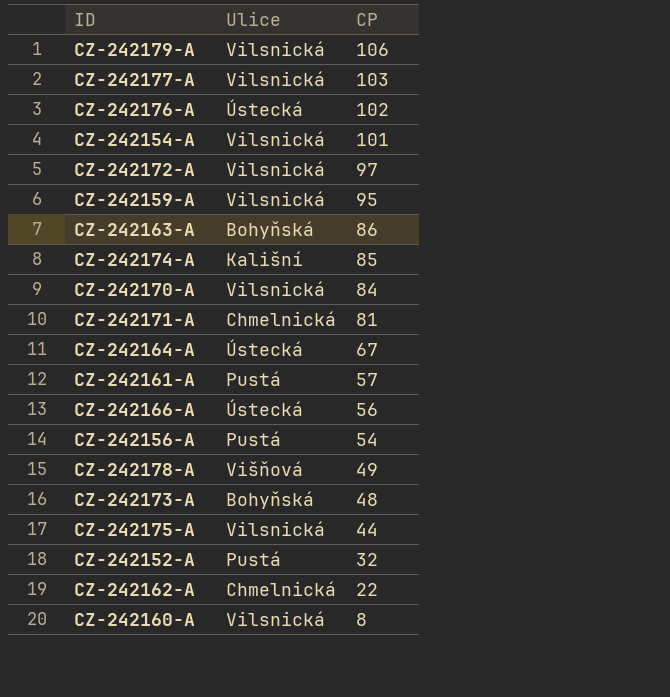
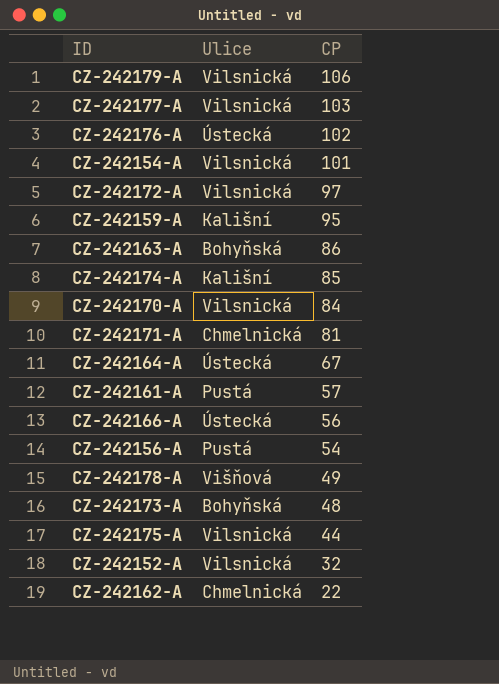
row CZ-242160-A: Vilsnická | 8 -> none
CZ-242159-A | Ulice: Vilsnická -> Kališní
CZ-242152-A | Ulice: Pustá -> Vilsnická

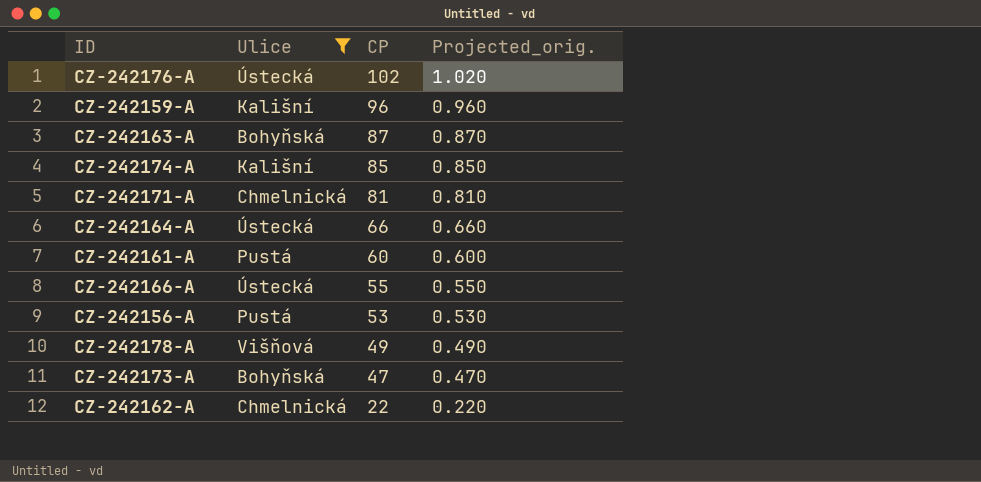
filter: none -> Ulice != Vilsnická
column Projected_orig. | formula: none -> [CP] * 0.01
CZ-242159-A | CP: 95 -> 96
CZ-242163-A | CP: 86 -> 87
CZ-242164-A | CP: 67 -> 66
CZ-242161-A | CP: 57 -> 60
CZ-242166-A | CP: 56 -> 55
CZ-242156-A | CP: 54 -> 53
CZ-242173-A | CP: 48 -> 47

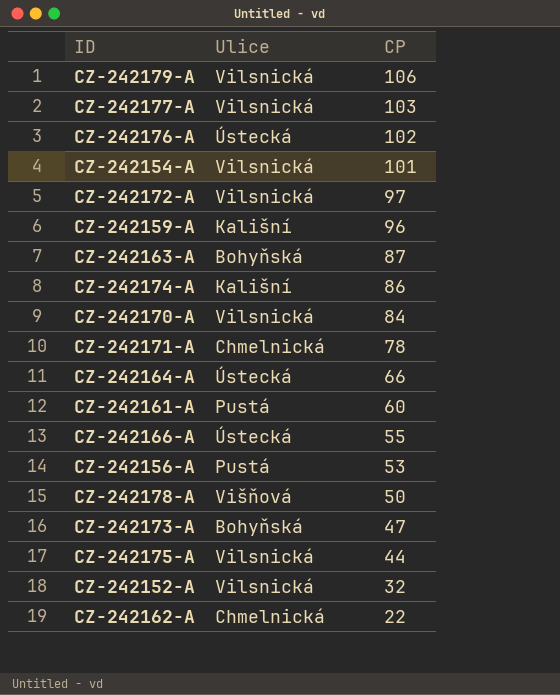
filter: Ulice != Vilsnická -> none
column Projected_orig. | formula: [CP] * 0.01 -> none
CZ-242174-A | CP: 85 -> 86
CZ-242171-A | CP: 81 -> 78
CZ-242178-A | CP: 49 -> 50

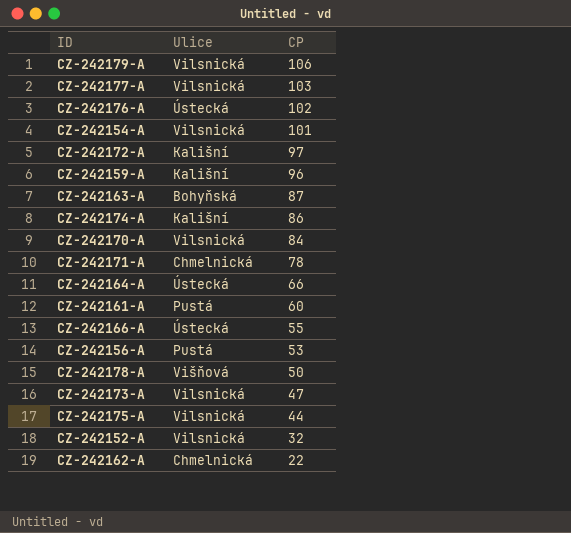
CZ-242172-A | Ulice: Vilsnická -> Kališní
CZ-242173-A | Ulice: Bohyňská -> Vilsnická

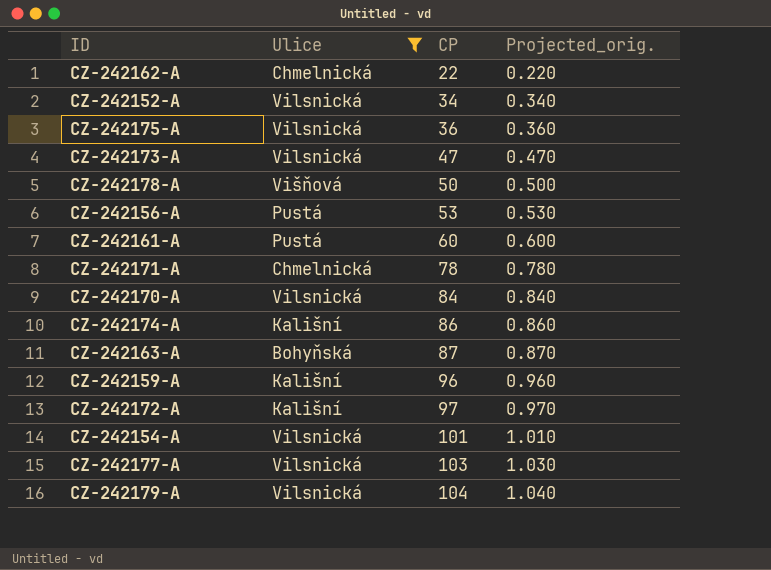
filter: none -> Ulice != Ústecká
row order: CP descending -> CP ascending
column Projected_orig. | formula: none -> [CP] * 0.01
CZ-242152-A | CP: 32 -> 34
CZ-242175-A | CP: 44 -> 36
CZ-242179-A | CP: 106 -> 104

